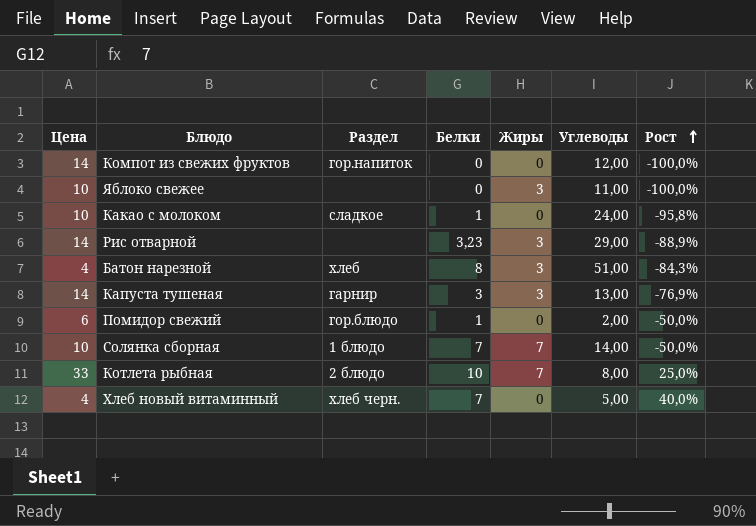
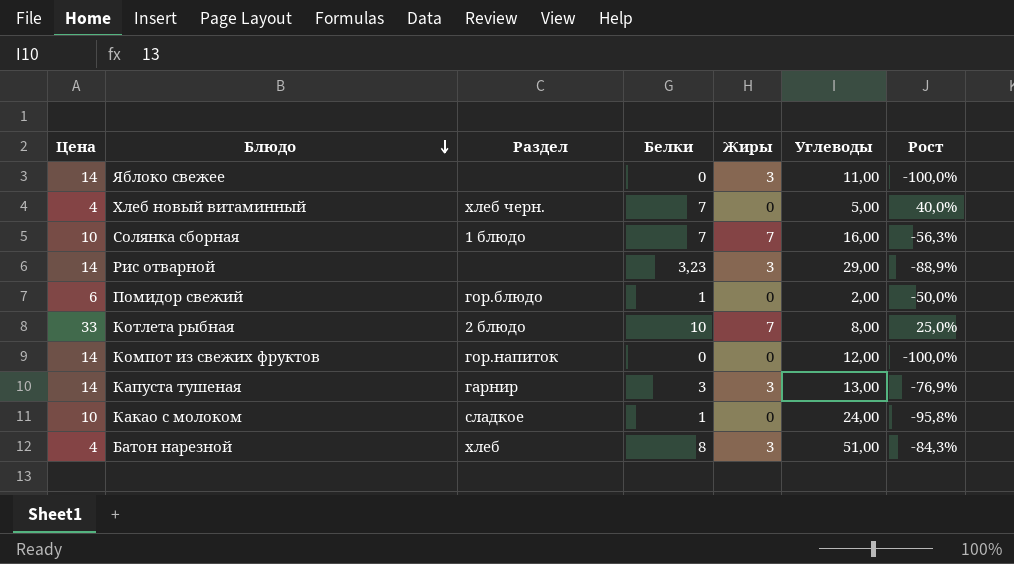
row order: Рост ascending -> Блюдо descending
Яблоко свежее | Цена: 10 -> 14
Солянка сборная | Углеводы: 14,00 -> 16,00
Солянка сборная | Рост: -50,0% -> -56,3%

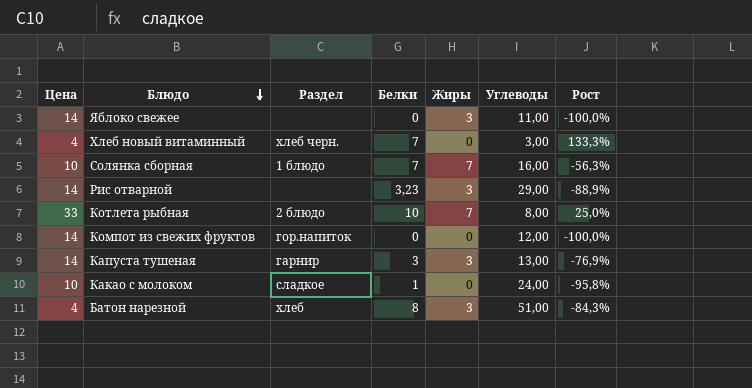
row Помидор свежий: 6 | гор.блюдо | 1 | 0 | 2,00 | -50,0% -> none
Хлеб новый витаминный | Углеводы: 5,00 -> 3,00
Хлеб новый витаминный | Рост: 40,0% -> 133,3%

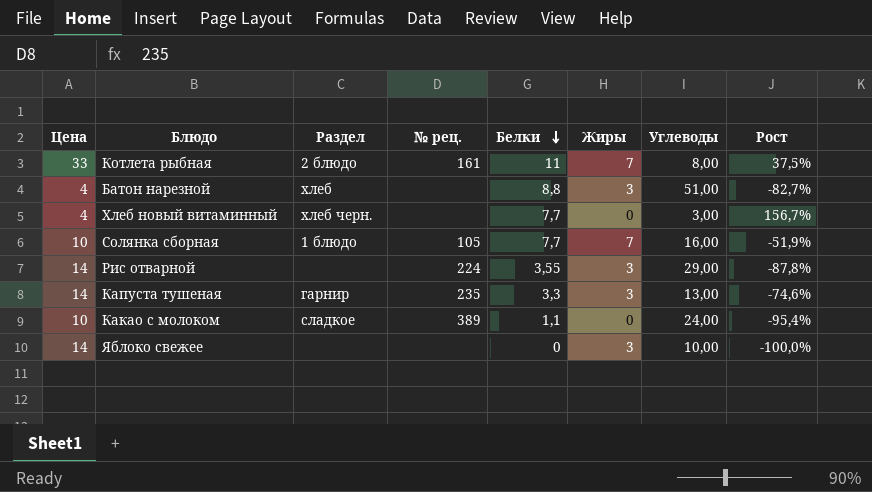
row order: Блюдо descending -> Белки descending
column № рец. | position: none -> 4
row Компот из свежих фруктов: 14 | гор.напиток | 0 | 0 | 12,00 | -100,0% -> none
Котлета рыбная | Белки: 10 -> 11
Котлета рыбная | Рост: 25,0% -> 37,5%
Батон нарезной | Белки: 8 -> 8,8
Батон нарезной | Рост: -84,3% -> -82,7%
Хлеб новый витаминный | Белки: 7 -> 7,7
Хлеб новый витаминный | Рост: 133,3% -> 156,7%
Солянка сборная | Белки: 7 -> 7,7
Солянка сборная | Рост: -56,3% -> -51,9%
Рис отварной | Белки: 3,23 -> 3,55
Рис отварной | Рост: -88,9% -> -87,8%
Капуста тушеная | Белки: 3 -> 3,3
Капуста тушеная | Рост: -76,9% -> -74,6%
Какао с молоком | Белки: 1 -> 1,1
Какао с молоком | Рост: -95,8% -> -95,4%
Яблоко свежее | Углеводы: 11,00 -> 10,00

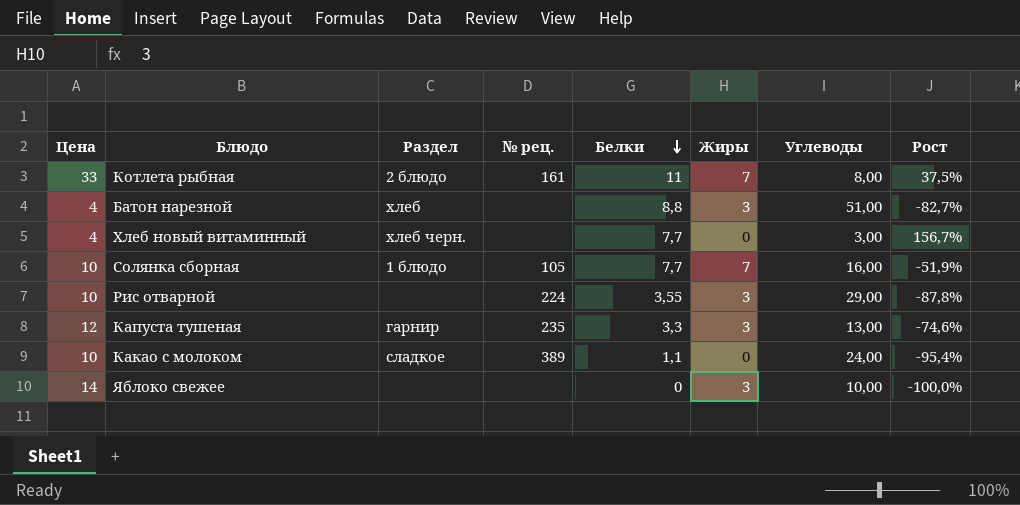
Рис отварной | Цена: 14 -> 10
Капуста тушеная | Цена: 14 -> 12

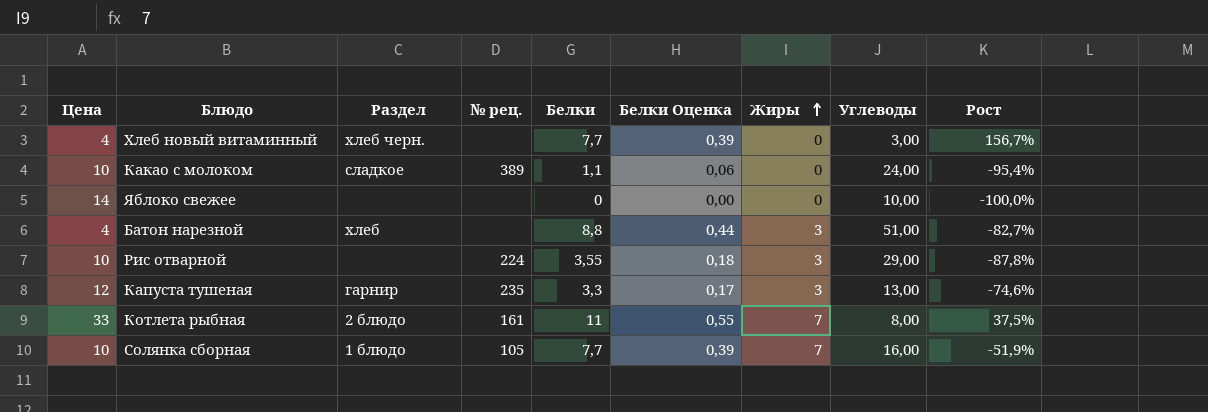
row order: Белки descending -> Жиры ascending
column Белки Оценка | formula: none -> [Белки] * 0,05
Яблоко свежее | Жиры: 3 -> 0

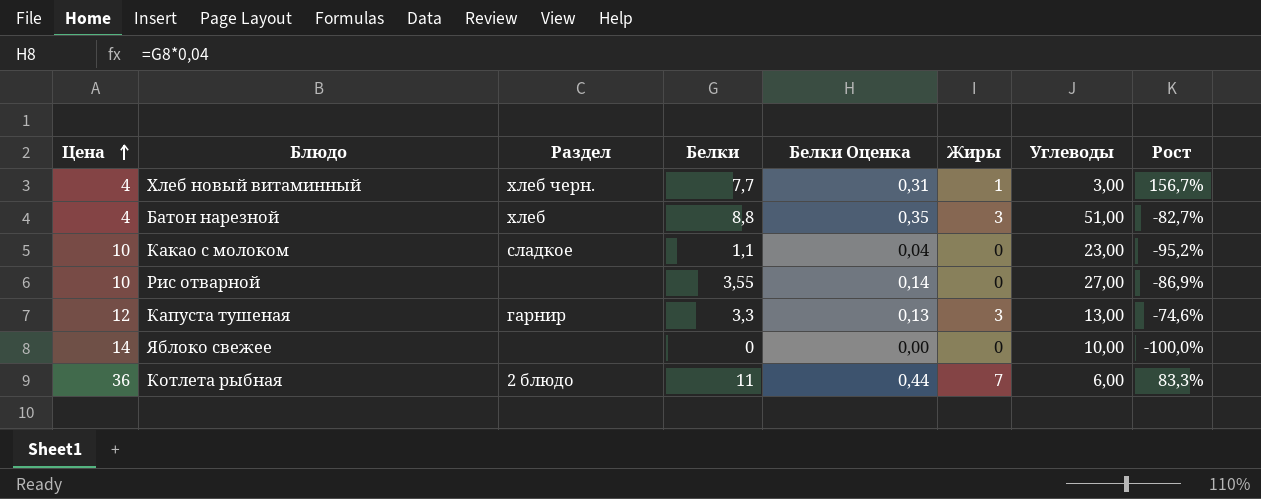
row order: Жиры ascending -> Цена ascending
column № рец. | position: 4 -> none
column Белки Оценка | formula: [Белки] * 0,05 -> [Белки] * 0,04
row Солянка сборная: 10 | 1 блюдо | 105 | 7,7 | 0,39 | 7 | 16,00 | -51,9% -> none
Хлеб новый витаминный | Жиры: 0 -> 1
Какао с молоком | Углеводы: 24,00 -> 23,00
Какао с молоком | Рост: -95,4% -> -95,2%
Рис отварной | Жиры: 3 -> 0
Рис отварной | Углеводы: 29,00 -> 27,00
Рис отварной | Рост: -87,8% -> -86,9%
Котлета рыбная | Цена: 33 -> 36
Котлета рыбная | Углеводы: 8,00 -> 6,00
Котлета рыбная | Рост: 37,5% -> 83,3%

